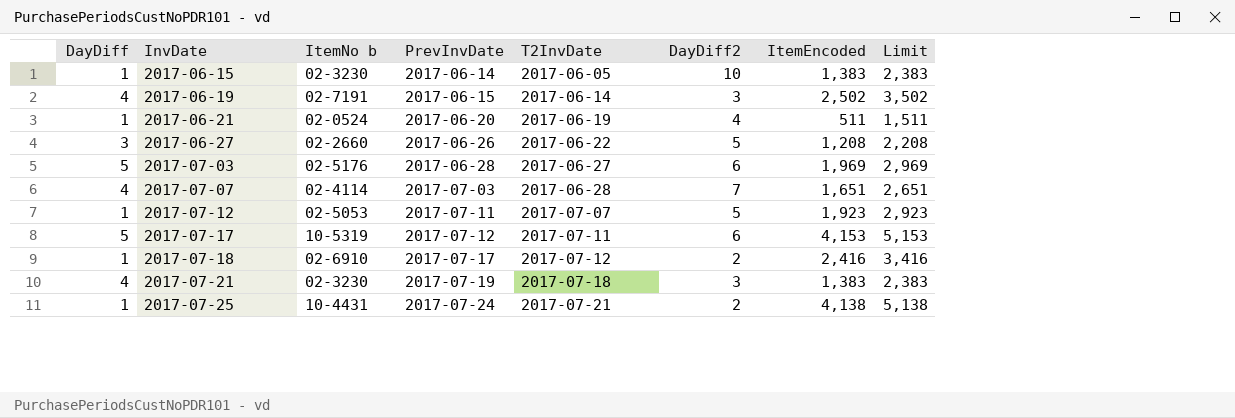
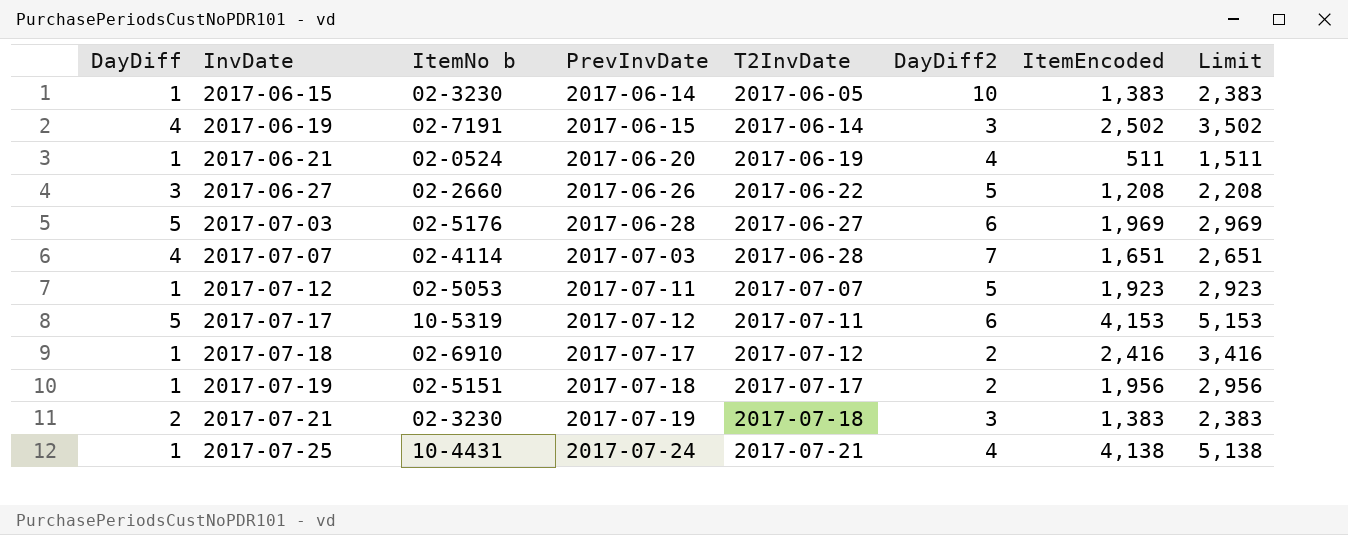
row 2017-07-19: none -> 1 | 02-5151 | 2017-07-18 | 2017-07-17 | 2 | 1,956 | 2,956
2017-07-21 | DayDiff: 4 -> 2
2017-07-25 | DayDiff2: 2 -> 4

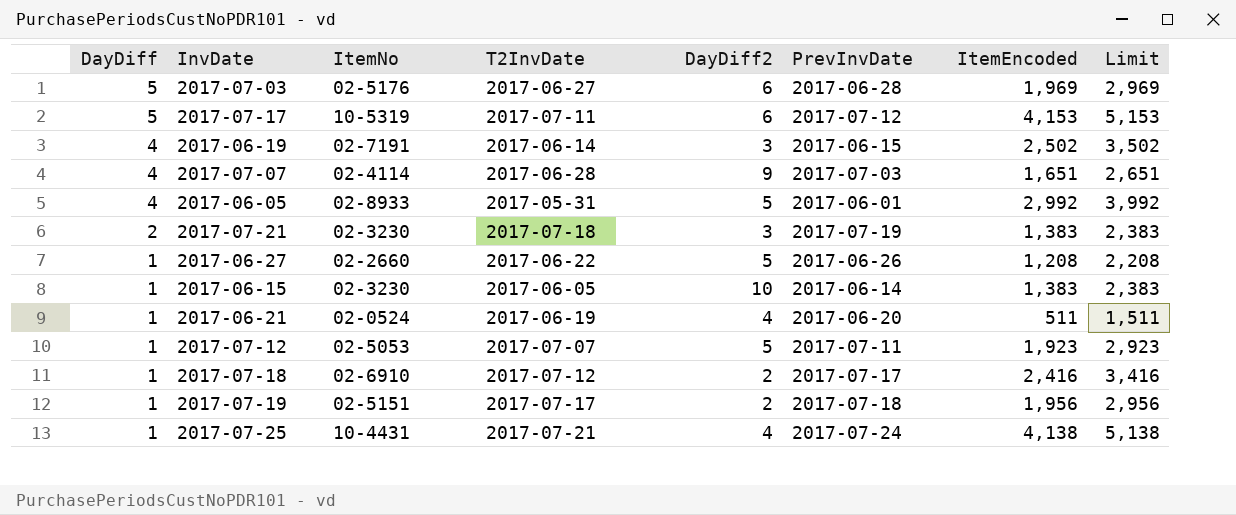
row order: InvDate ascending -> DayDiff descending
column name: ItemNo b -> ItemNo
column PrevInvDate | position: 4 -> 6
2017-07-07 | DayDiff2: 7 -> 9
row 2017-06-05: none -> 4 | 02-8933 | 2017-05-31 | 5 | 2017-06-01 | 2,992 | 3,992
2017-06-27 | DayDiff: 3 -> 1

